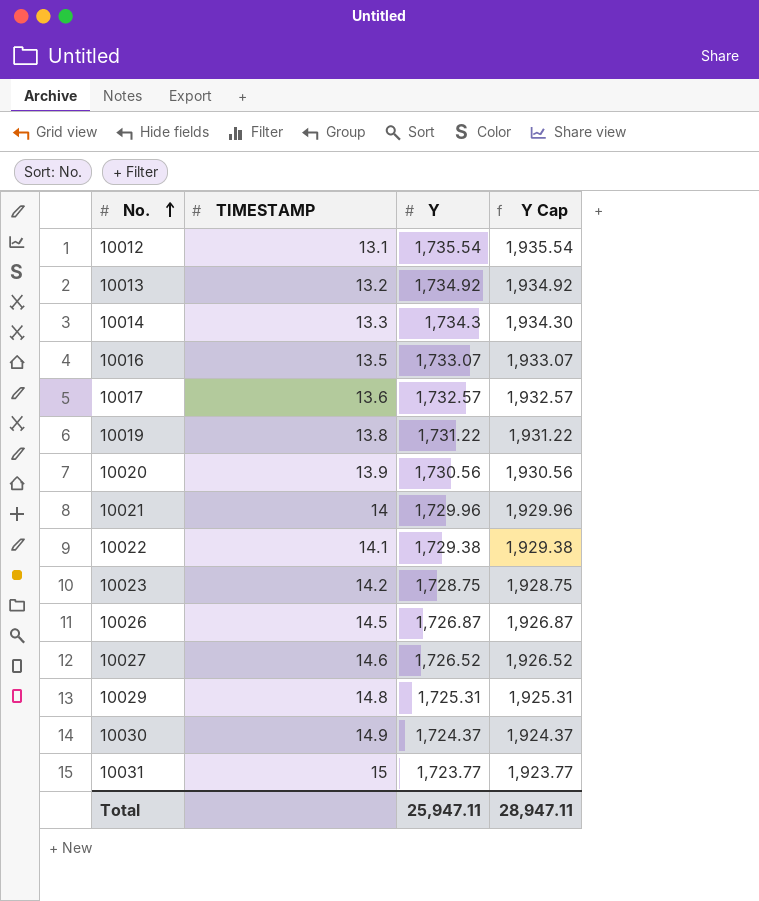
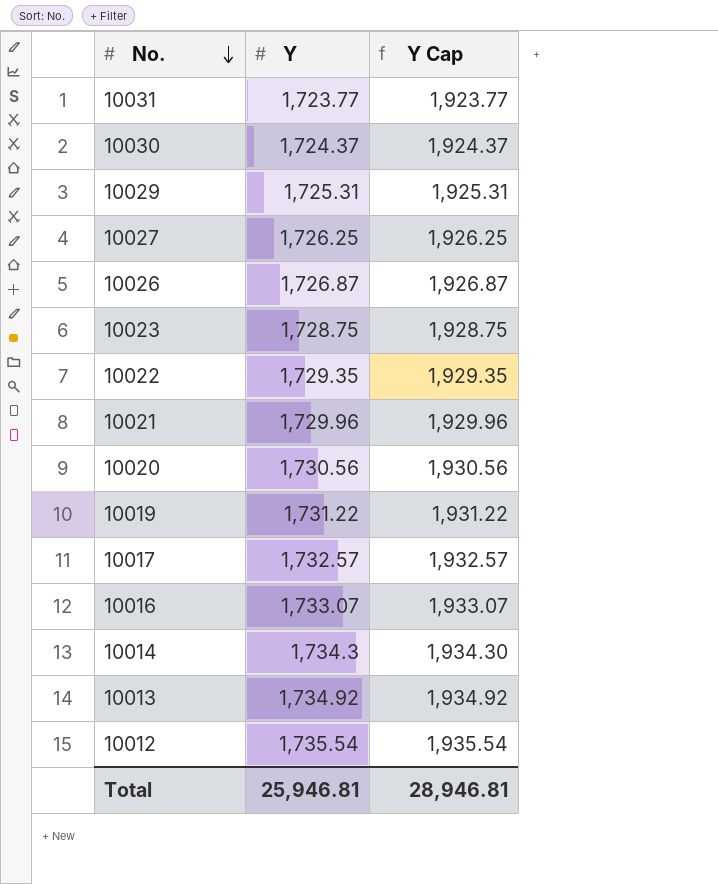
row order: No. ascending -> No. descending
column TIMESTAMP | position: 2 -> none
10027 | Y: 1,726.52 -> 1,726.25
10027 | Y Cap: 1,926.52 -> 1,926.25
10022 | Y: 1,729.38 -> 1,729.35
10022 | Y Cap: 1,929.38 -> 1,929.35
Total | Y: 25,947.11 -> 25,946.81
Total | Y Cap: 28,947.11 -> 28,946.81

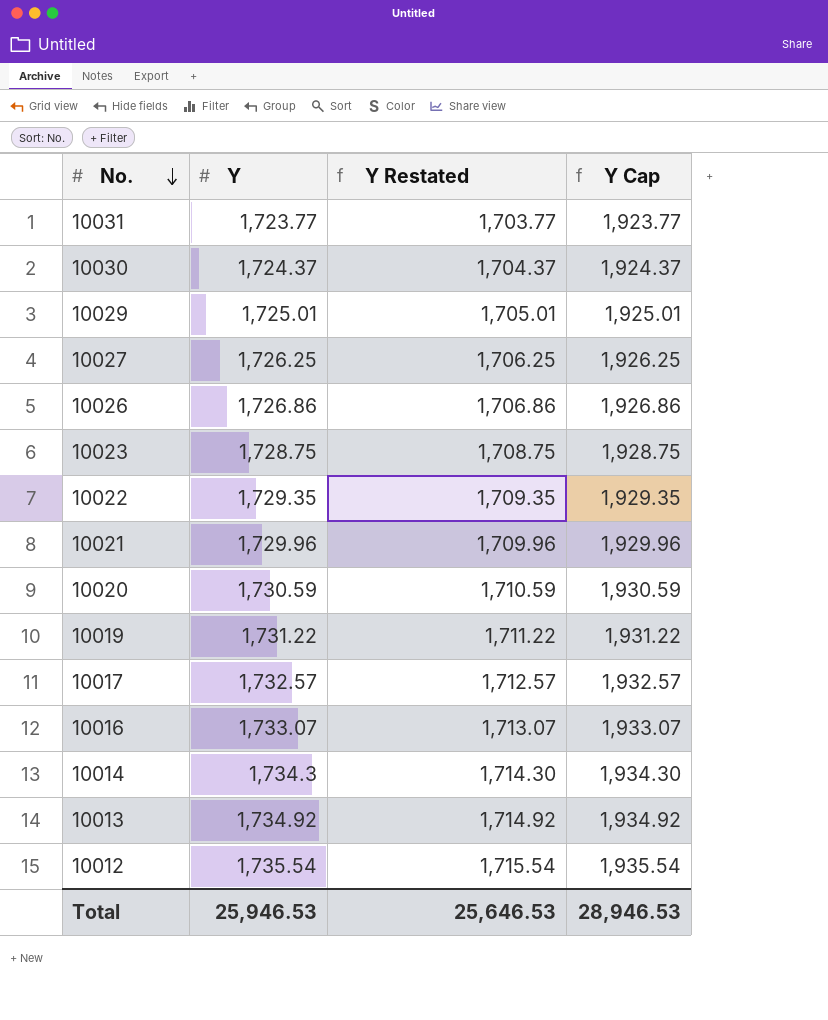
column Y Restated | formula: none -> [Y] - 20
10029 | Y: 1,725.31 -> 1,725.01
10029 | Y Cap: 1,925.31 -> 1,925.01
10026 | Y: 1,726.87 -> 1,726.86
10026 | Y Cap: 1,926.87 -> 1,926.86
10020 | Y: 1,730.56 -> 1,730.59
10020 | Y Cap: 1,930.56 -> 1,930.59
Total | Y: 25,946.81 -> 25,946.53
Total | Y Cap: 28,946.81 -> 28,946.53

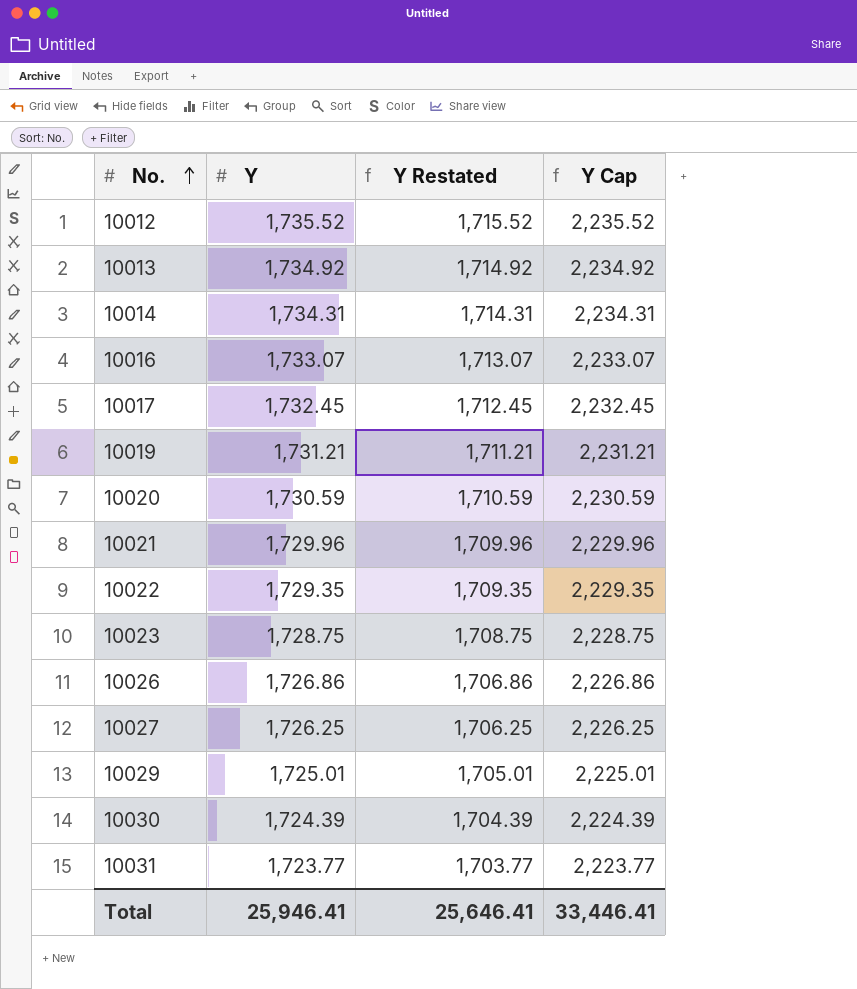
row order: No. descending -> No. ascending
column Y Cap | formula: [Y] + 200 -> [Y] + 500
10012 | Y: 1,735.54 -> 1,735.52
10012 | Y Restated: 1,715.54 -> 1,715.52
10014 | Y: 1,734.3 -> 1,734.31
10014 | Y Restated: 1,714.30 -> 1,714.31
10017 | Y: 1,732.57 -> 1,732.45
10017 | Y Restated: 1,712.57 -> 1,712.45
10019 | Y: 1,731.22 -> 1,731.21
10019 | Y Restated: 1,711.22 -> 1,711.21
10030 | Y: 1,724.37 -> 1,724.39
10030 | Y Restated: 1,704.37 -> 1,704.39
Total | Y: 25,946.53 -> 25,946.41
Total | Y Restated: 25,646.53 -> 25,646.41
Total | Y Cap: 28,946.53 -> 33,446.41

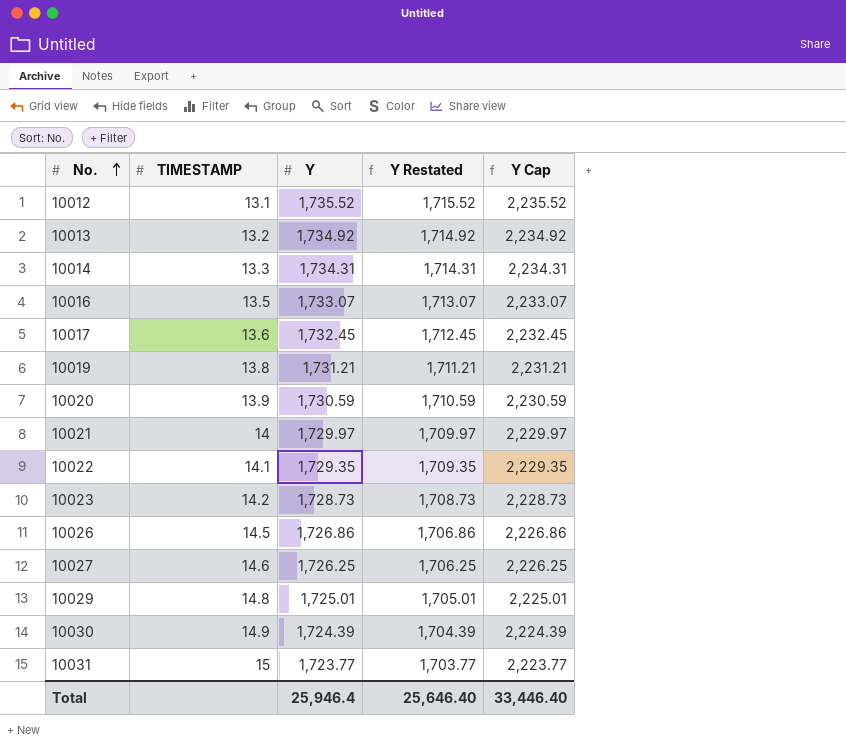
column TIMESTAMP | position: none -> 2
10021 | Y: 1,729.96 -> 1,729.97
10021 | Y Restated: 1,709.96 -> 1,709.97
10021 | Y Cap: 2,229.96 -> 2,229.97
10023 | Y: 1,728.75 -> 1,728.73
10023 | Y Restated: 1,708.75 -> 1,708.73
10023 | Y Cap: 2,228.75 -> 2,228.73
Total | Y: 25,946.41 -> 25,946.4
Total | Y Restated: 25,646.41 -> 25,646.40
Total | Y Cap: 33,446.41 -> 33,446.40

